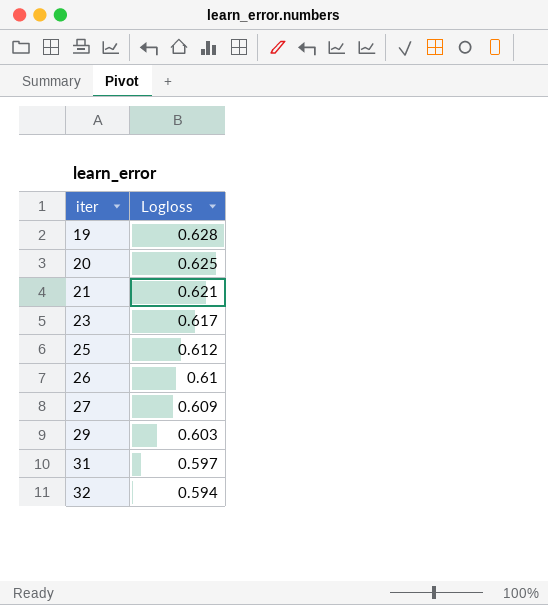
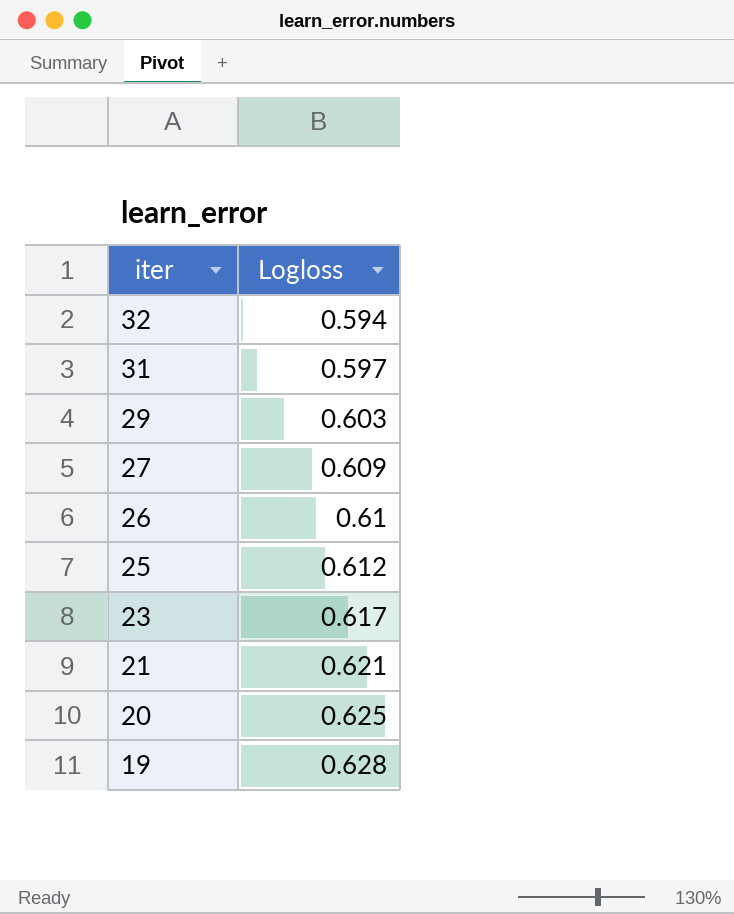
row order: iter ascending -> iter descending

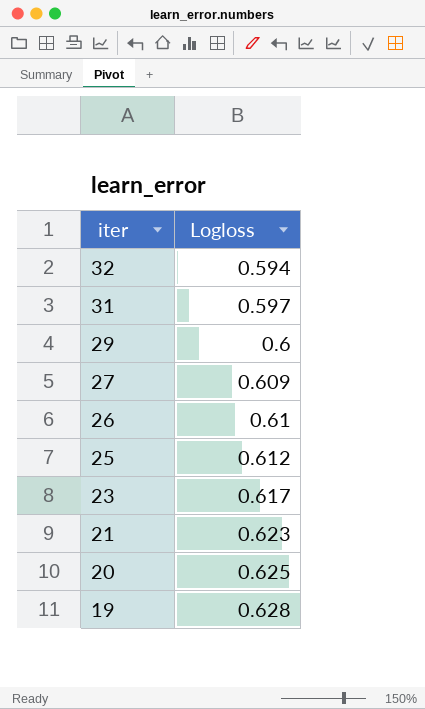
29 | Logloss: 0.603 -> 0.6
21 | Logloss: 0.621 -> 0.623

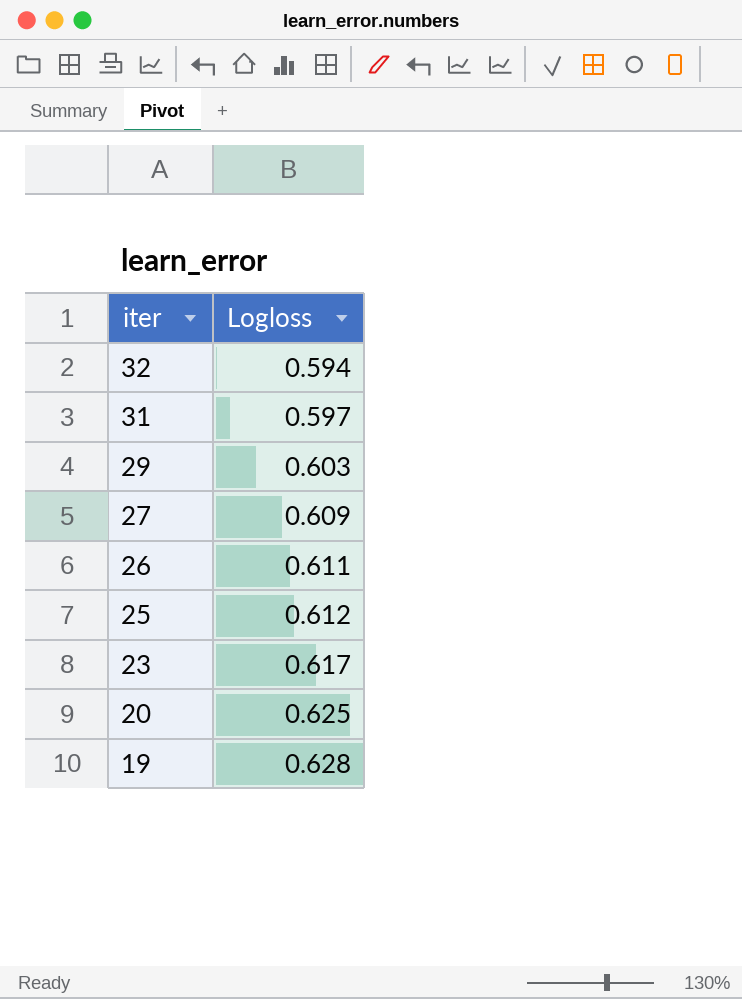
row 21: 0.623 -> none
29 | Logloss: 0.6 -> 0.603
26 | Logloss: 0.61 -> 0.611

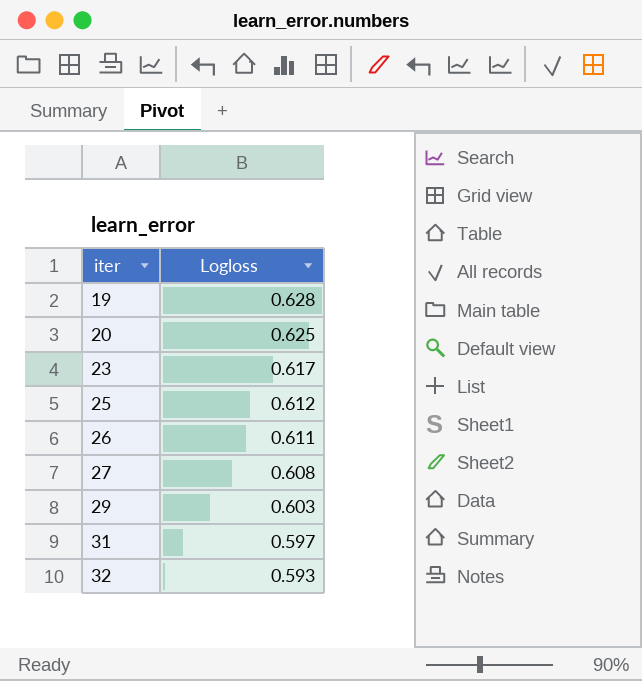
row order: iter descending -> iter ascending
27 | Logloss: 0.609 -> 0.608
32 | Logloss: 0.594 -> 0.593

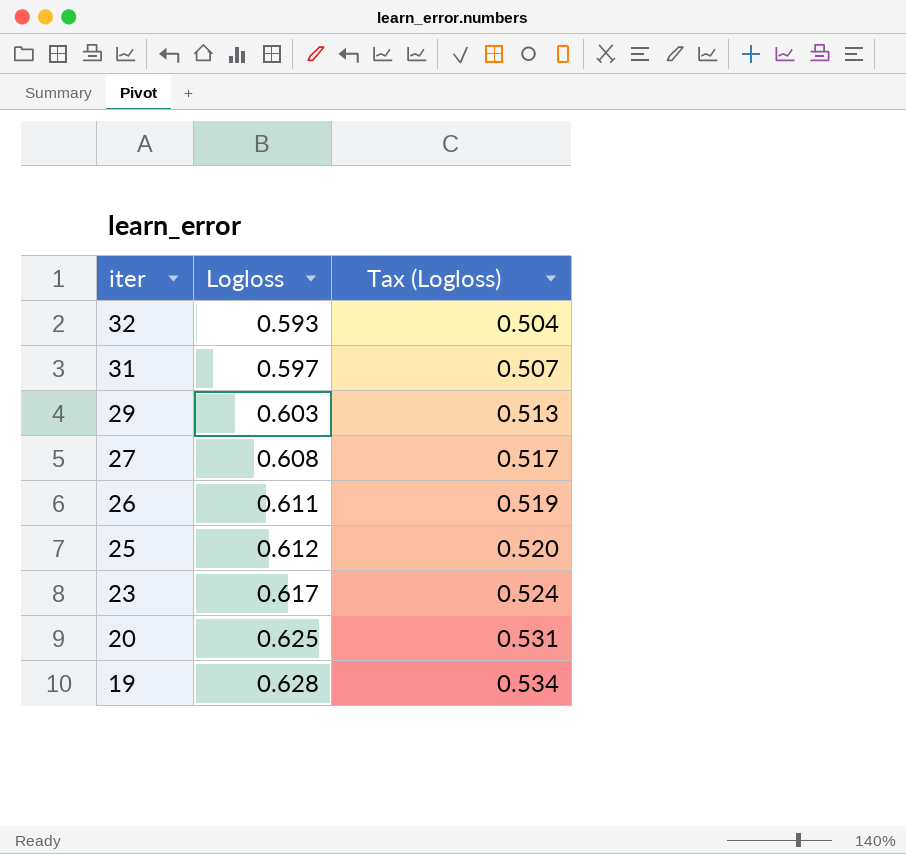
row order: iter ascending -> iter descending
column Tax (Logloss) | formula: none -> [Logloss] * 0.85

